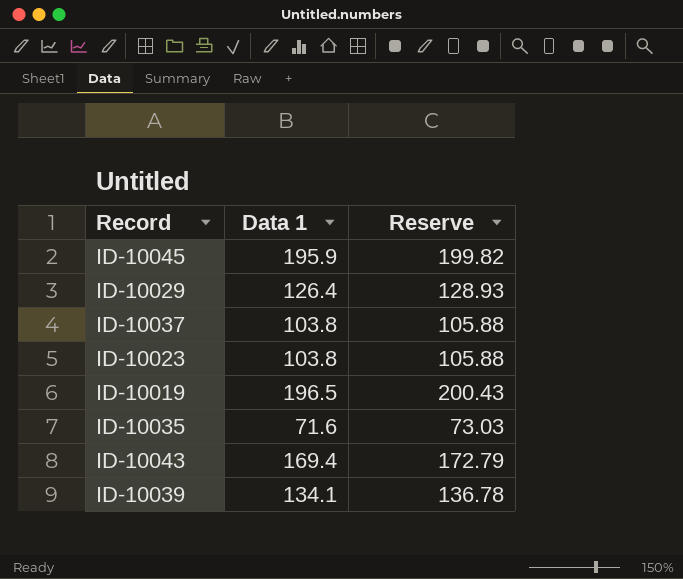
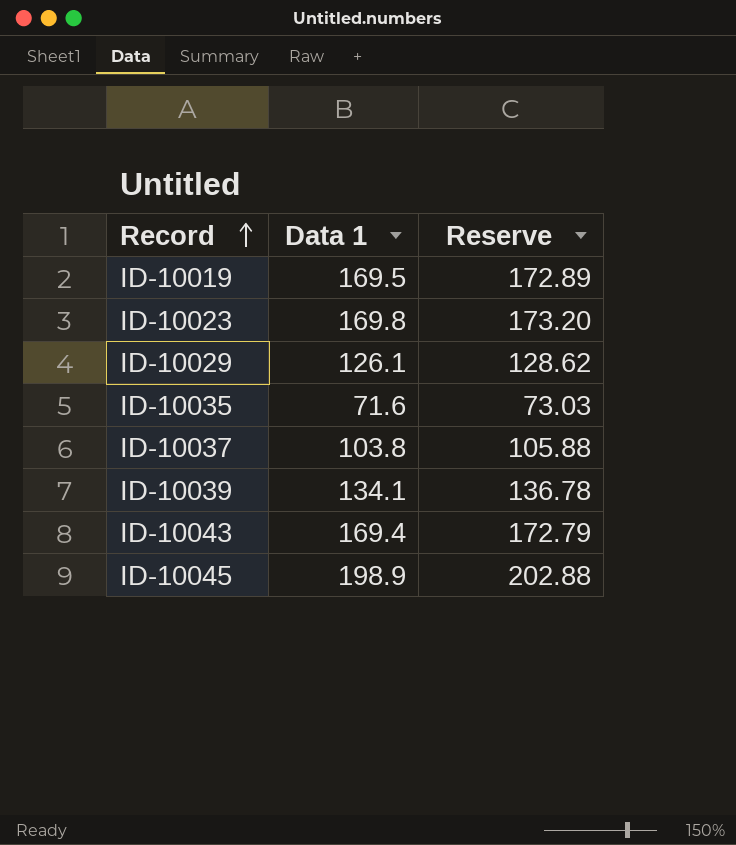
row order: none -> Record ascending
ID-10019 | Data 1: 196.5 -> 169.5
ID-10019 | Reserve: 200.43 -> 172.89
ID-10023 | Data 1: 103.8 -> 169.8
ID-10023 | Reserve: 105.88 -> 173.20
ID-10029 | Data 1: 126.4 -> 126.1
ID-10029 | Reserve: 128.93 -> 128.62
ID-10045 | Data 1: 195.9 -> 198.9
ID-10045 | Reserve: 199.82 -> 202.88

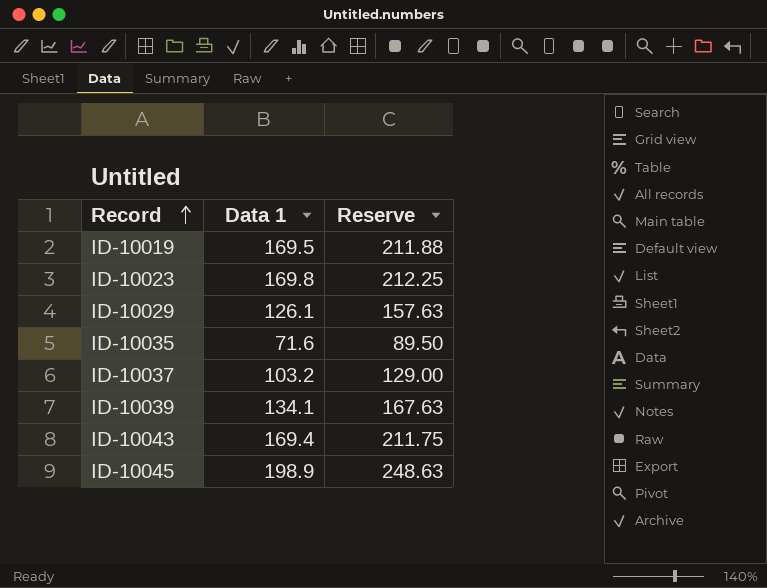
column Reserve | formula: [Data 1] * 1.02 -> [Data 1] * 1.25
ID-10037 | Data 1: 103.8 -> 103.2

